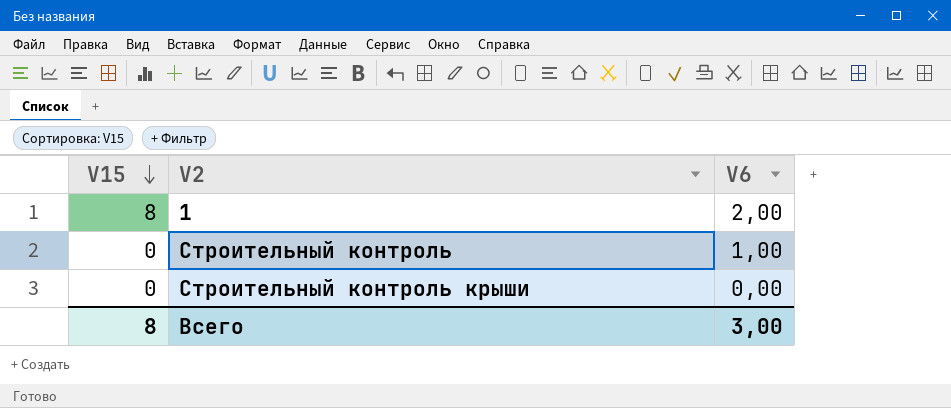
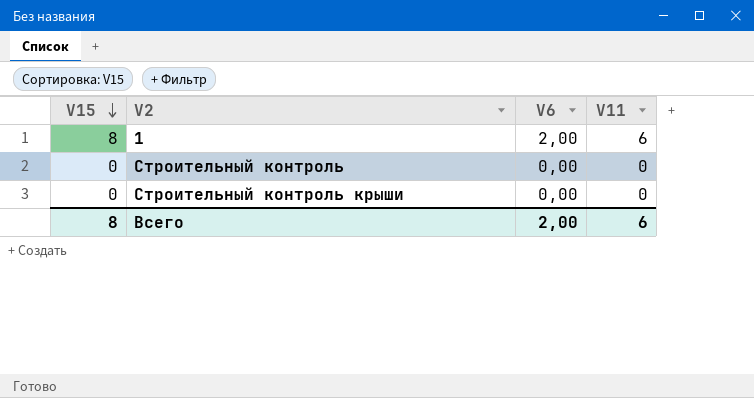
column V11 | position: none -> 4
Строительный контроль | V6: 1,00 -> 0,00
Всего | V6: 3,00 -> 2,00

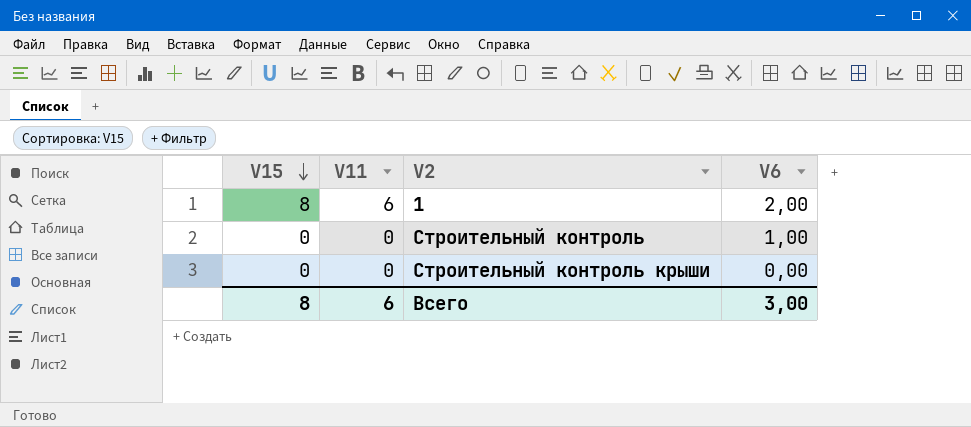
column V11 | position: 4 -> 2
Строительный контроль | V6: 0,00 -> 1,00
Всего | V6: 2,00 -> 3,00

